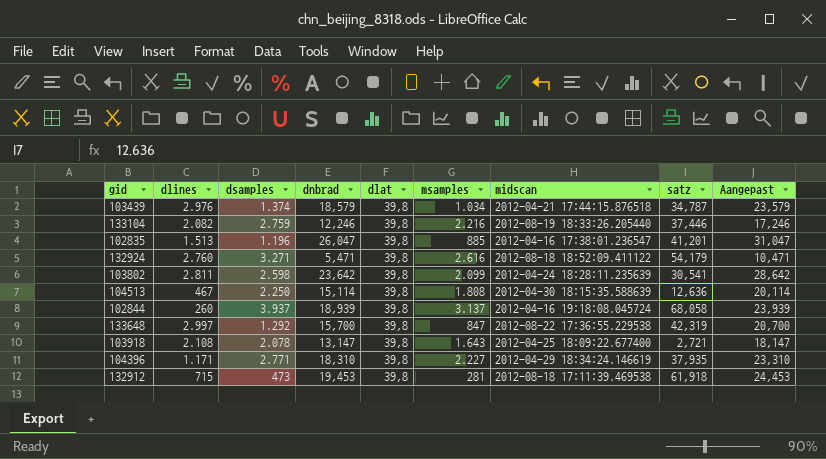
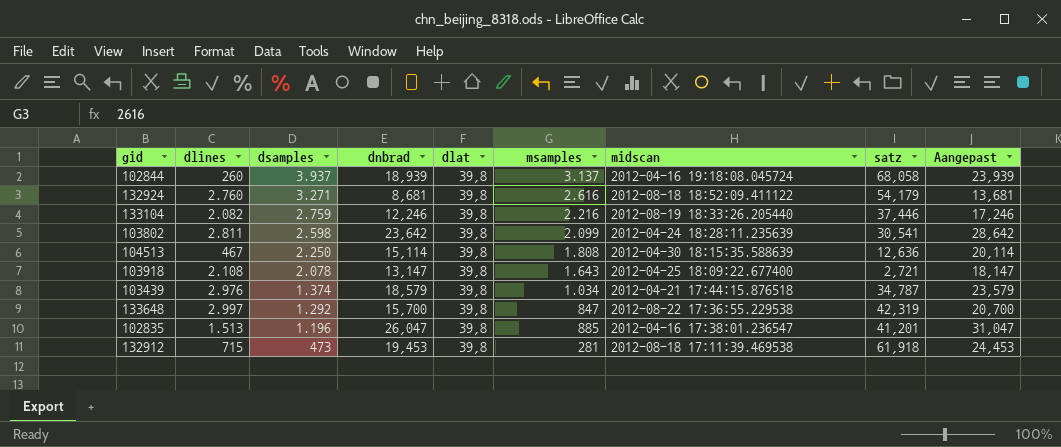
row order: none -> dsamples descending
row 104396: 1.171 | 2.771 | 18,310 | 39,8 | 2.227 | 2012-04-29 18:34:24.146619 | 37,935 | 23,310 -> none
132924 | dnbrad: 5,471 -> 8,681
132924 | Aangepast: 10,471 -> 13,681

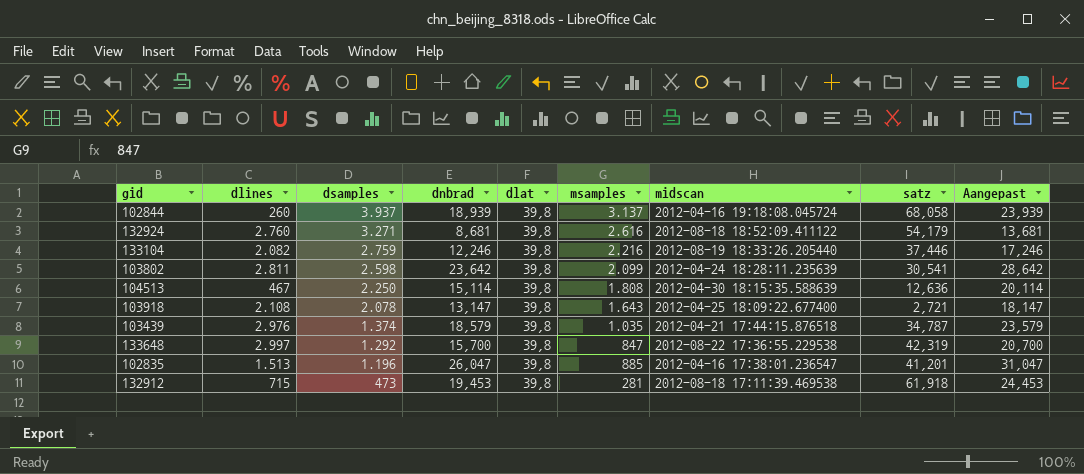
103439 | msamples: 1.034 -> 1.035

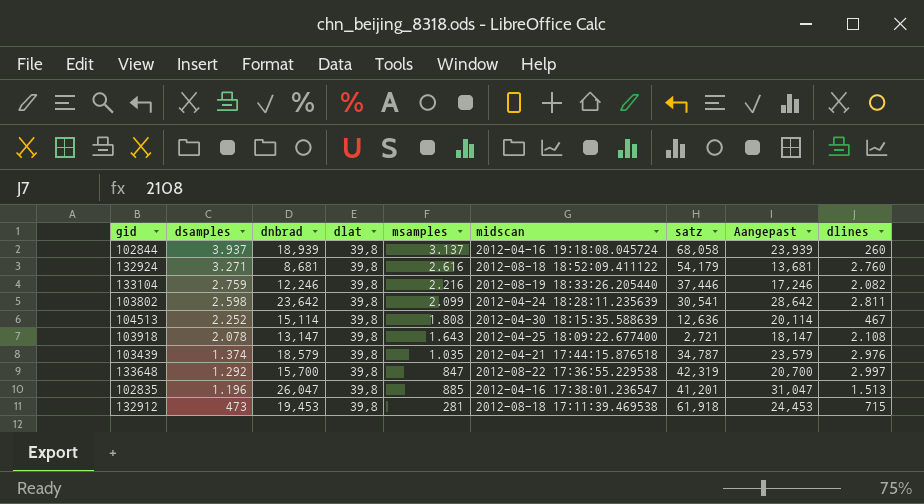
column dlines | position: 2 -> 9
104513 | dsamples: 2.250 -> 2.252

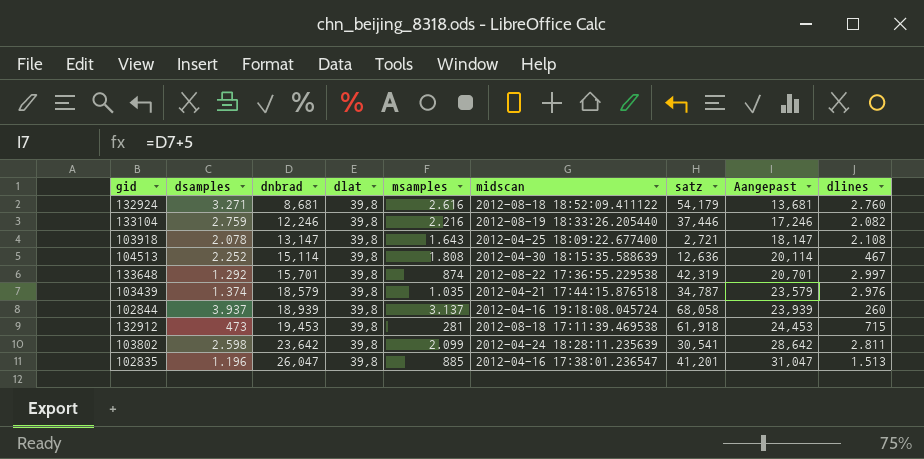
row order: dsamples descending -> dnbrad ascending
133648 | dnbrad: 15,700 -> 15,701
133648 | msamples: 847 -> 874
133648 | Aangepast: 20,700 -> 20,701

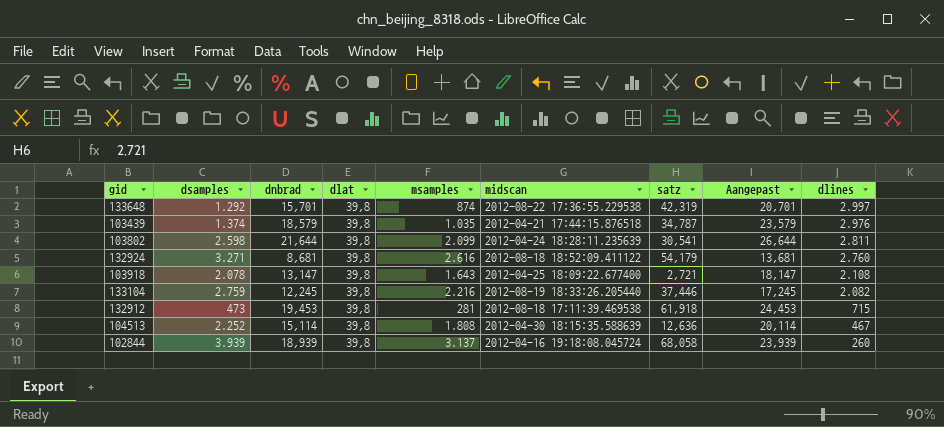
row order: dnbrad ascending -> dlines descending
row 102835: 1.196 | 26,047 | 39,8 | 885 | 2012-04-16 17:38:01.236547 | 41,201 | 31,047 | 1.513 -> none
103802 | dnbrad: 23,642 -> 21,644
103802 | Aangepast: 28,642 -> 26,644
133104 | dnbrad: 12,246 -> 12,245
133104 | Aangepast: 17,246 -> 17,245
102844 | dsamples: 3.937 -> 3.939

